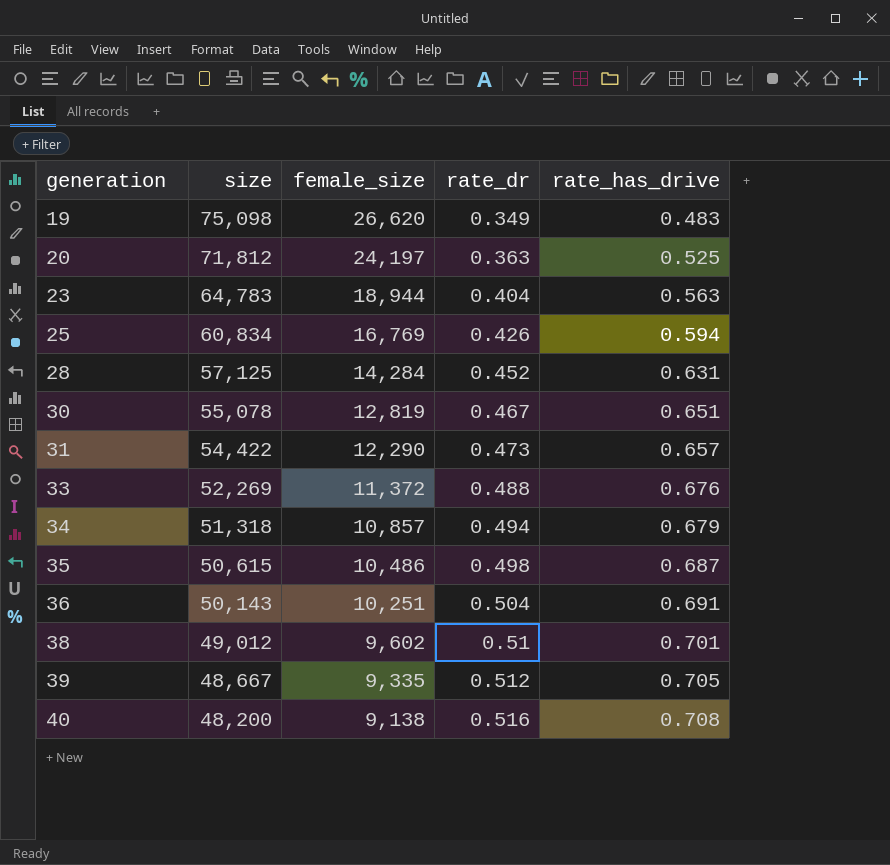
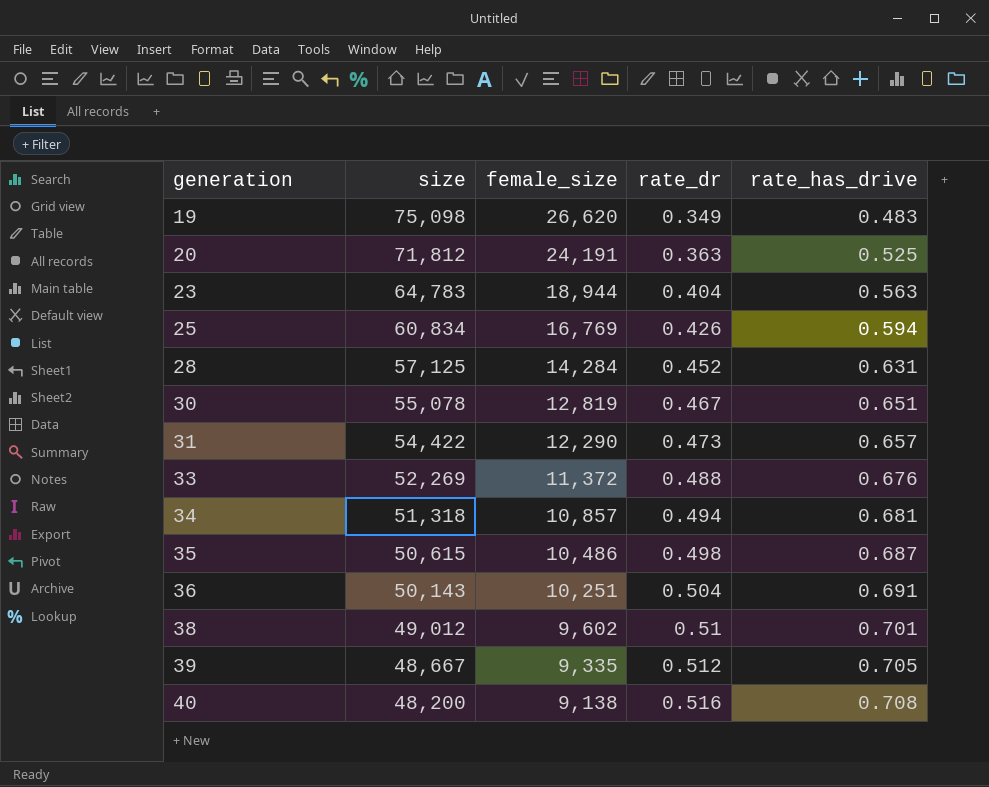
20 | female_size: 24,197 -> 24,191
34 | rate_has_drive: 0.679 -> 0.681

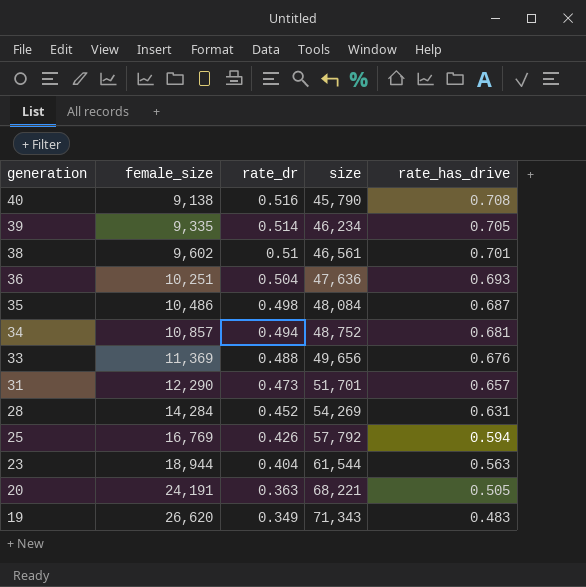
row order: generation ascending -> generation descending
column size | position: 2 -> 4
row 30: 55,078 | 12,819 | 0.467 | 0.651 -> none
40 | size: 48,200 -> 45,790
39 | rate_dr: 0.512 -> 0.514
39 | size: 48,667 -> 46,234
38 | size: 49,012 -> 46,561
36 | size: 50,143 -> 47,636
36 | rate_has_drive: 0.691 -> 0.693
35 | size: 50,615 -> 48,084
34 | size: 51,318 -> 48,752
33 | female_size: 11,372 -> 11,369
33 | size: 52,269 -> 49,656
31 | size: 54,422 -> 51,701
28 | size: 57,125 -> 54,269
25 | size: 60,834 -> 57,792
23 | size: 64,783 -> 61,544
20 | size: 71,812 -> 68,221
20 | rate_has_drive: 0.525 -> 0.505
19 | size: 75,098 -> 71,343

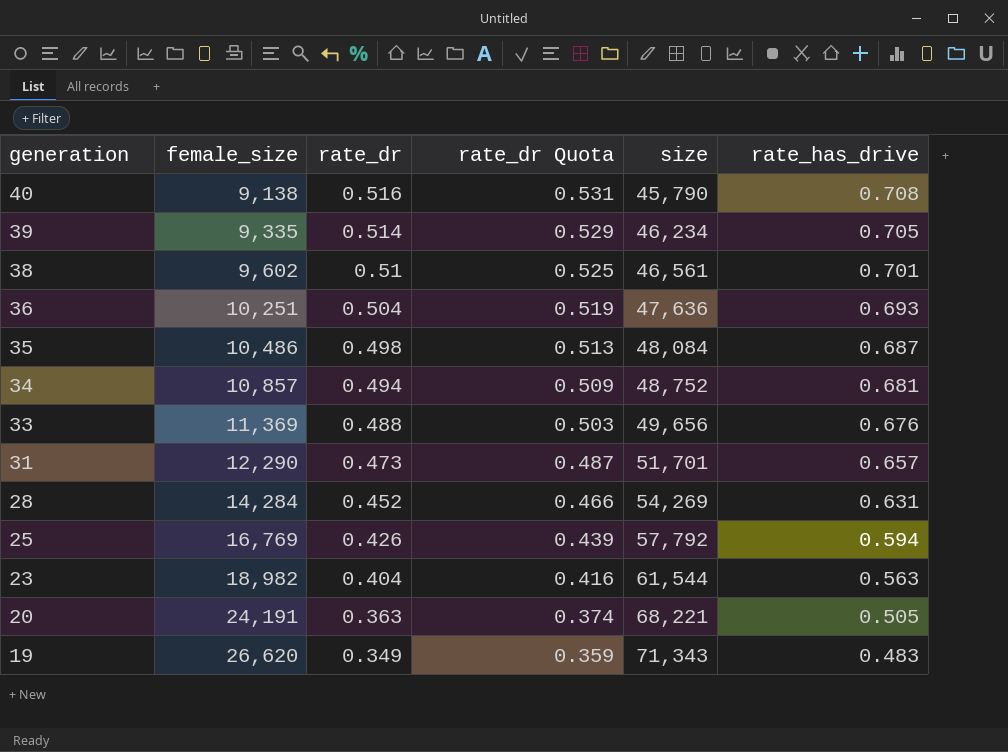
column rate_dr Quota | formula: none -> [rate_dr] * 1.03
23 | female_size: 18,944 -> 18,982

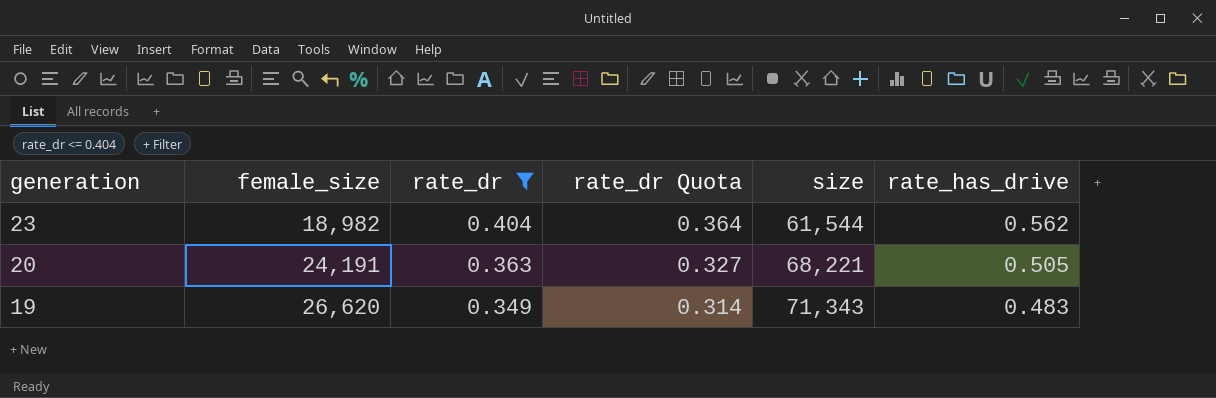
filter: none -> rate_dr <= 0.404
column rate_dr Quota | formula: [rate_dr] * 1.03 -> [rate_dr] * 0.9
23 | rate_has_drive: 0.563 -> 0.562

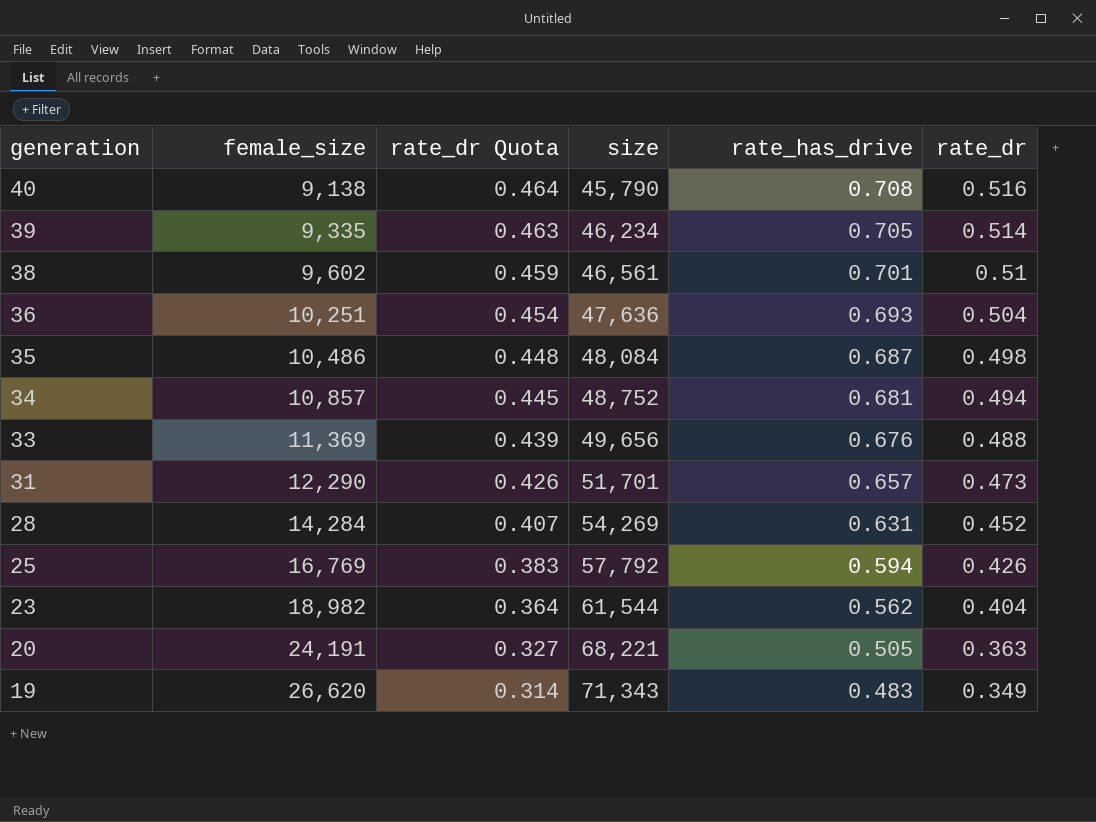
filter: rate_dr <= 0.404 -> none
column rate_dr | position: 3 -> 6

